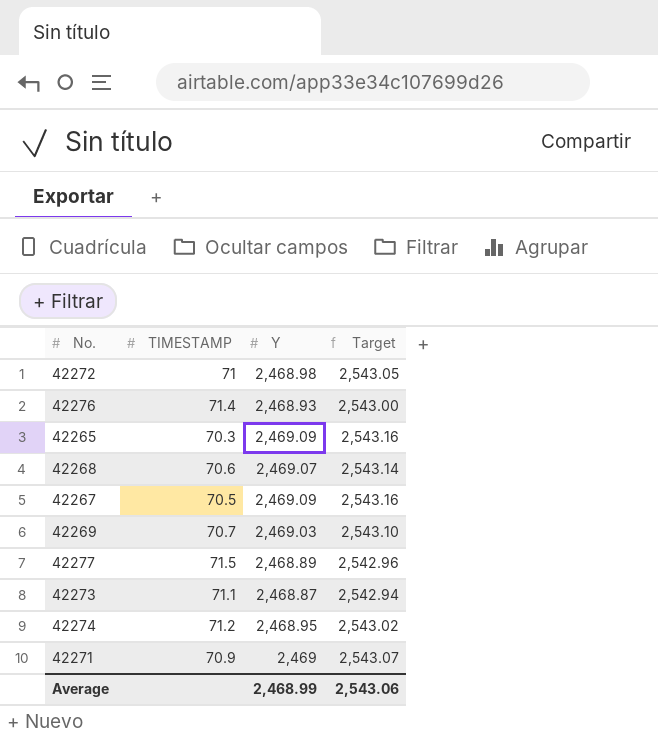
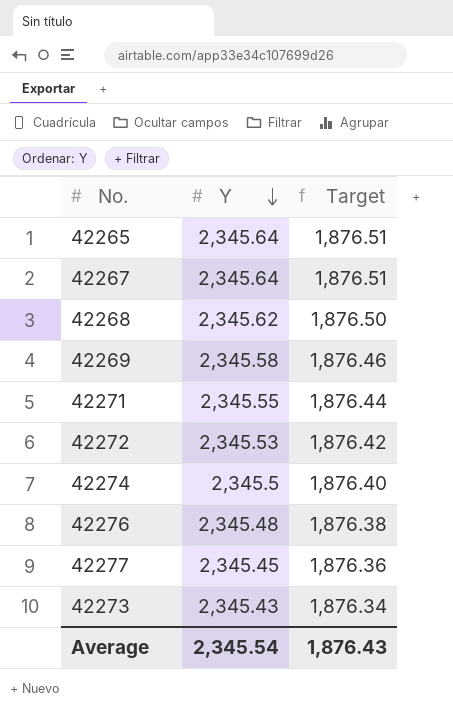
row order: none -> Y descending
column TIMESTAMP | position: 2 -> none
column Target | formula: [Y] * 1.03 -> [Y] * 0.8
42265 | Y: 2,469.09 -> 2,345.64
42267 | Y: 2,469.09 -> 2,345.64
42268 | Y: 2,469.07 -> 2,345.62
42269 | Y: 2,469.03 -> 2,345.58
42271 | Y: 2,469 -> 2,345.55
42272 | Y: 2,468.98 -> 2,345.53
42274 | Y: 2,468.95 -> 2,345.5
42276 | Y: 2,468.93 -> 2,345.48
42277 | Y: 2,468.89 -> 2,345.45
42273 | Y: 2,468.87 -> 2,345.43
Average | Y: 2,468.99 -> 2,345.54
Average | Target: 2,543.06 -> 1,876.43

